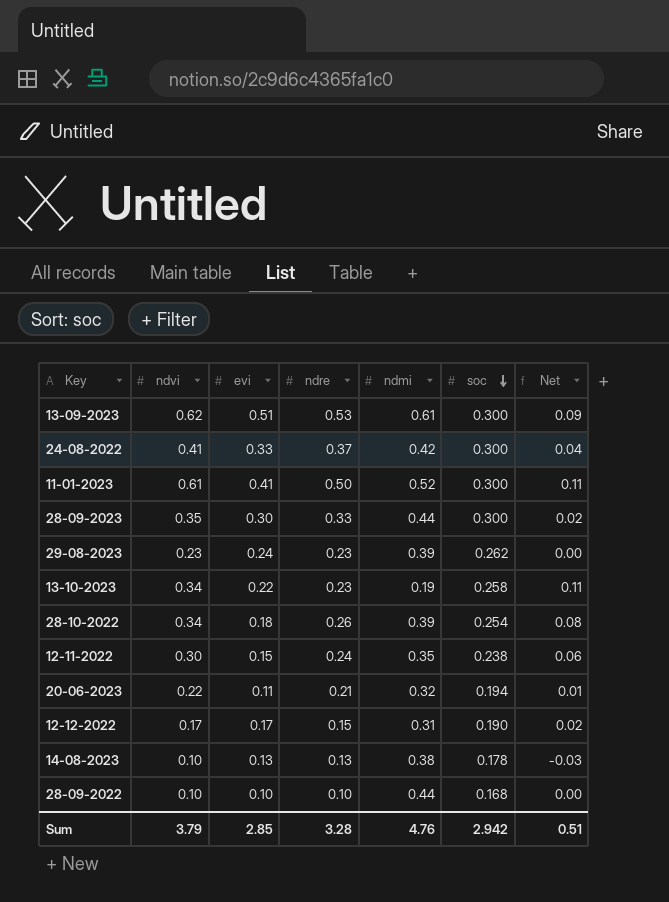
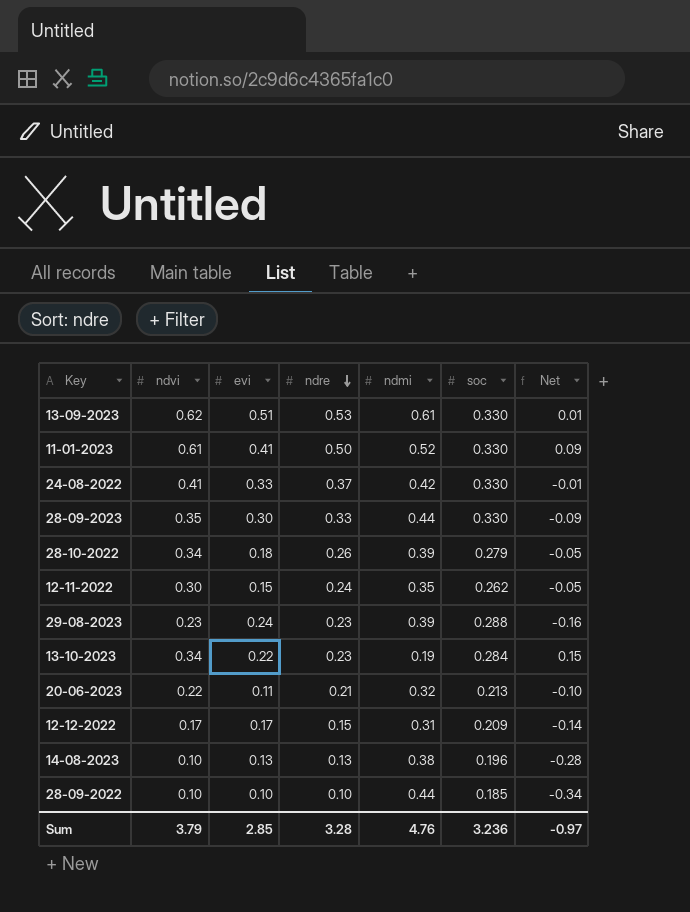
row order: soc descending -> ndre descending
column Net | formula: [ndvi] - [ndre] -> [ndvi] - [ndmi]
13-09-2023 | soc: 0.300 -> 0.330
11-01-2023 | soc: 0.300 -> 0.330
24-08-2022 | soc: 0.300 -> 0.330
28-09-2023 | soc: 0.300 -> 0.330
28-10-2022 | soc: 0.254 -> 0.279
12-11-2022 | soc: 0.238 -> 0.262
29-08-2023 | soc: 0.262 -> 0.288
13-10-2023 | soc: 0.258 -> 0.284
20-06-2023 | soc: 0.194 -> 0.213
12-12-2022 | soc: 0.190 -> 0.209
14-08-2023 | soc: 0.178 -> 0.196
28-09-2022 | soc: 0.168 -> 0.185
Sum | soc: 2.942 -> 3.236
Sum | Net: 0.51 -> -0.97

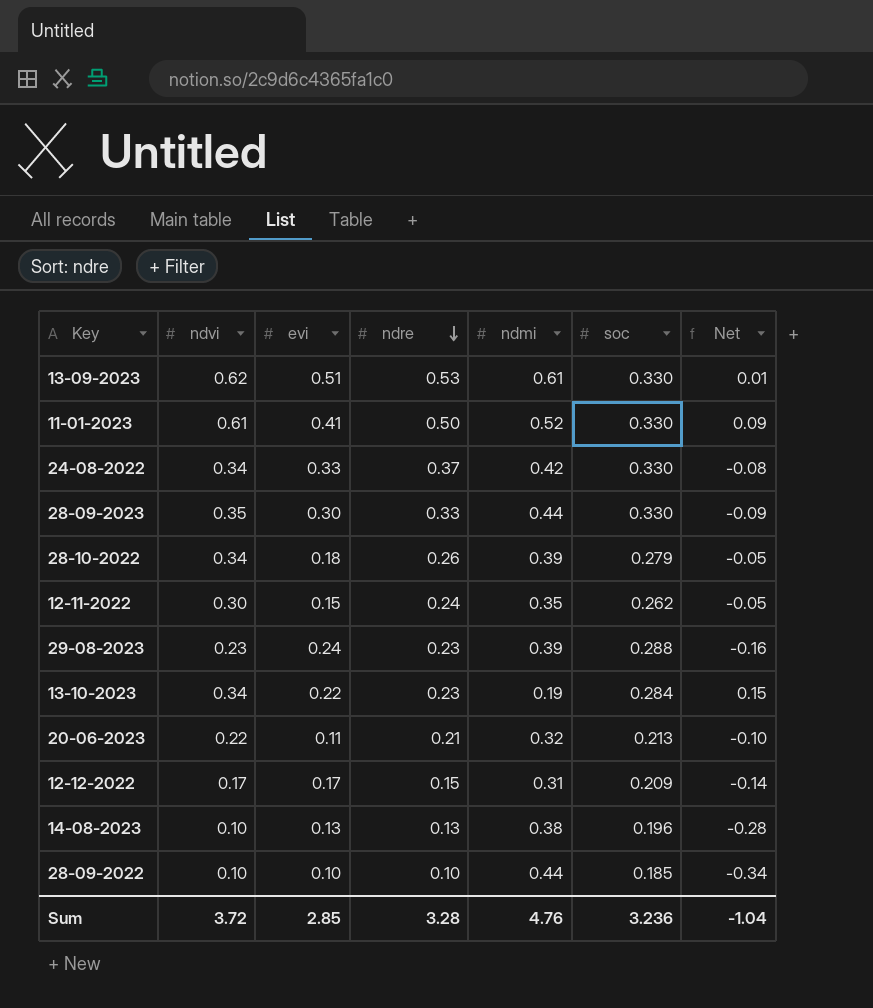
24-08-2022 | ndvi: 0.41 -> 0.34
24-08-2022 | Net: -0.01 -> -0.08
Sum | ndvi: 3.79 -> 3.72
Sum | Net: -0.97 -> -1.04

